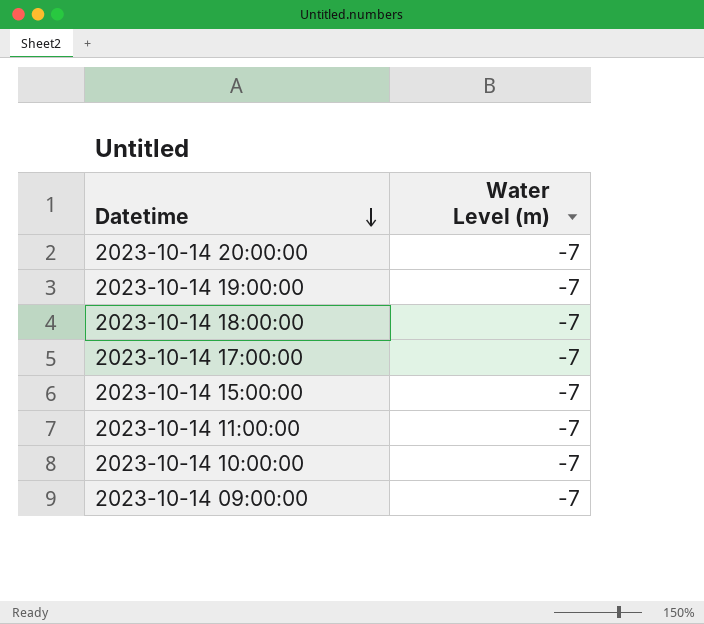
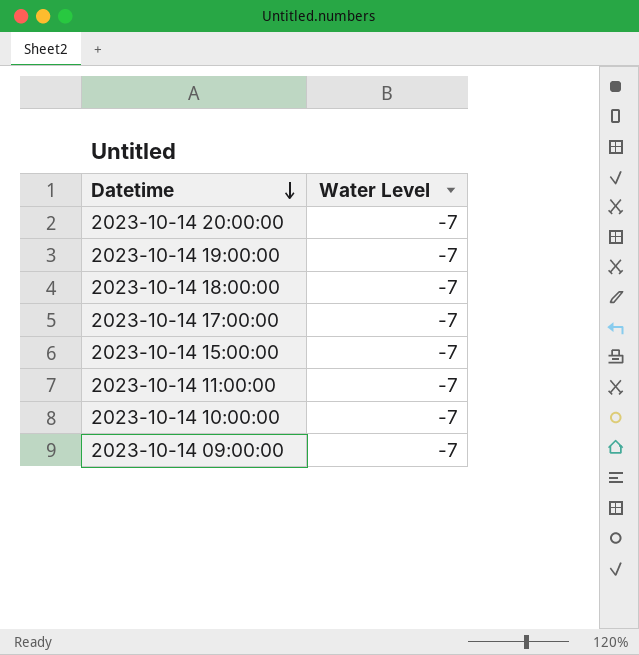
column name: Water Level (m) -> Water Level

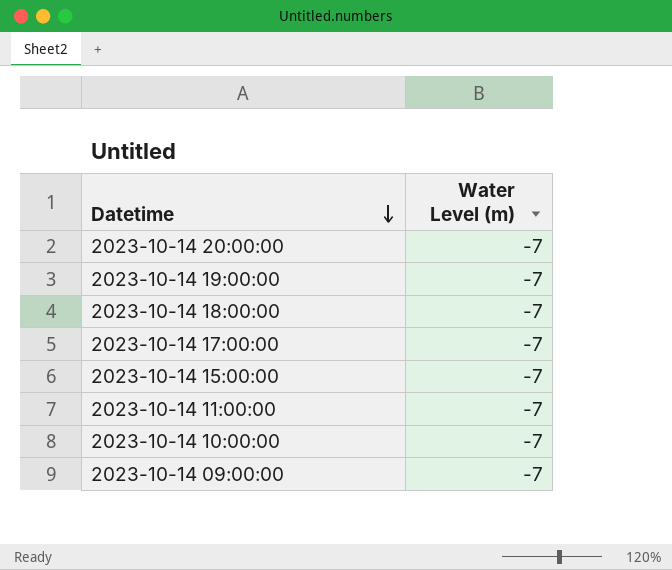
column name: Water Level -> Water Level (m)

